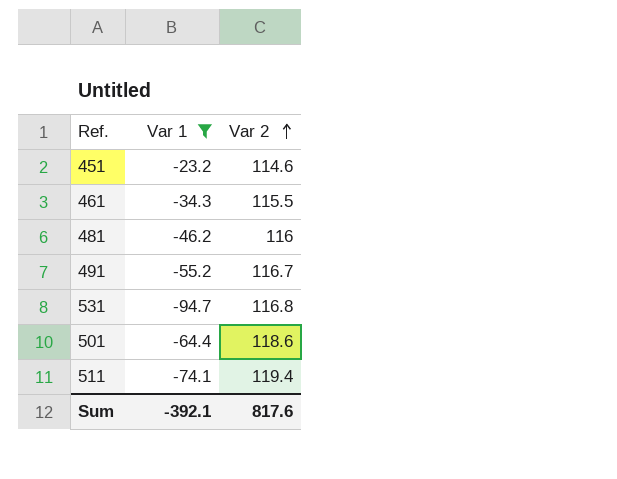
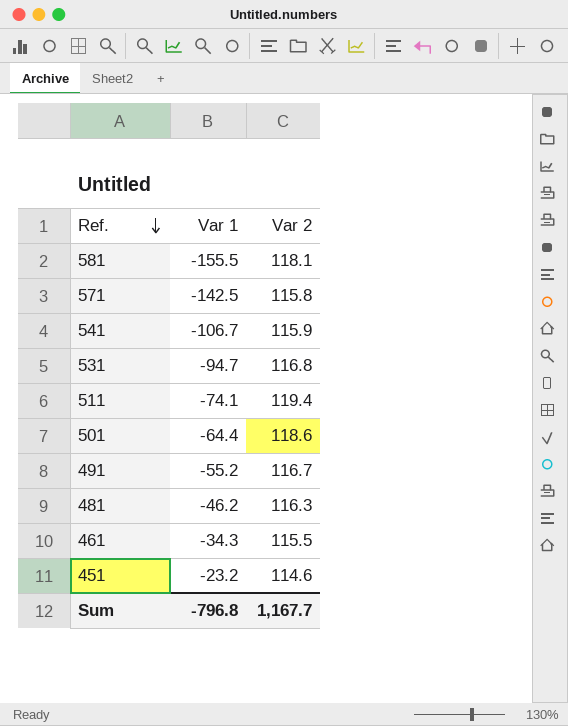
filter: Var 1 >= -94.7 -> none
row order: Var 2 ascending -> Ref. descending
481 | Var 2: 116 -> 116.3
Sum | Var 1: -392.1 -> -796.8
Sum | Var 2: 817.6 -> 1,167.7

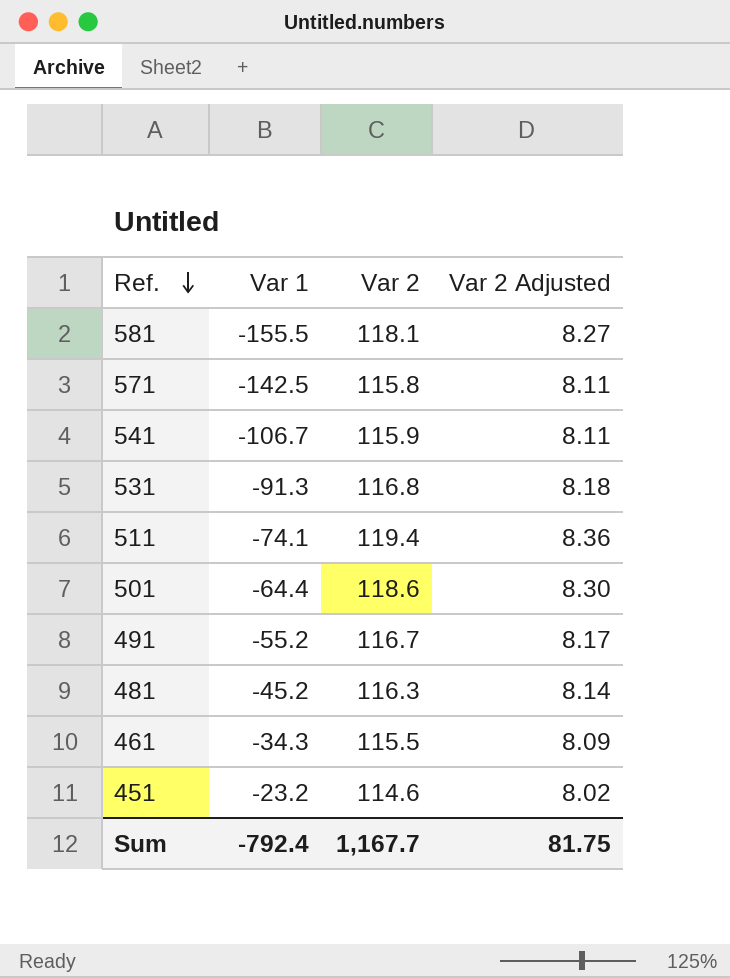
column Var 2 Adjusted | formula: none -> [Var 2] * 0.07
531 | Var 1: -94.7 -> -91.3
481 | Var 1: -46.2 -> -45.2
Sum | Var 1: -796.8 -> -792.4

